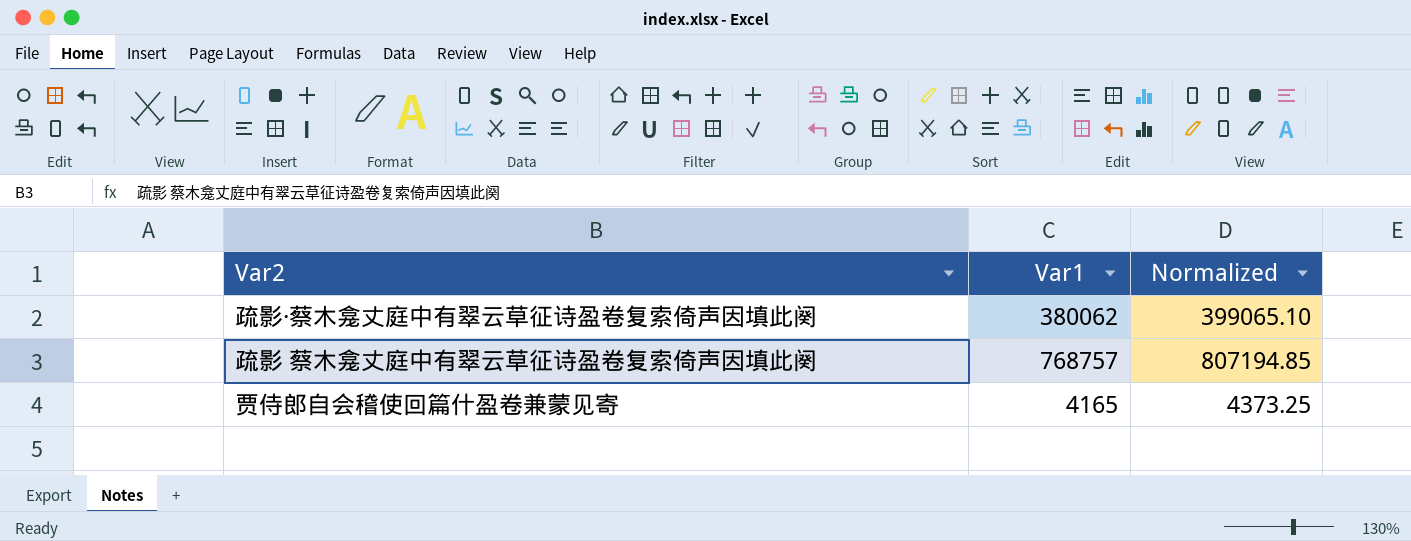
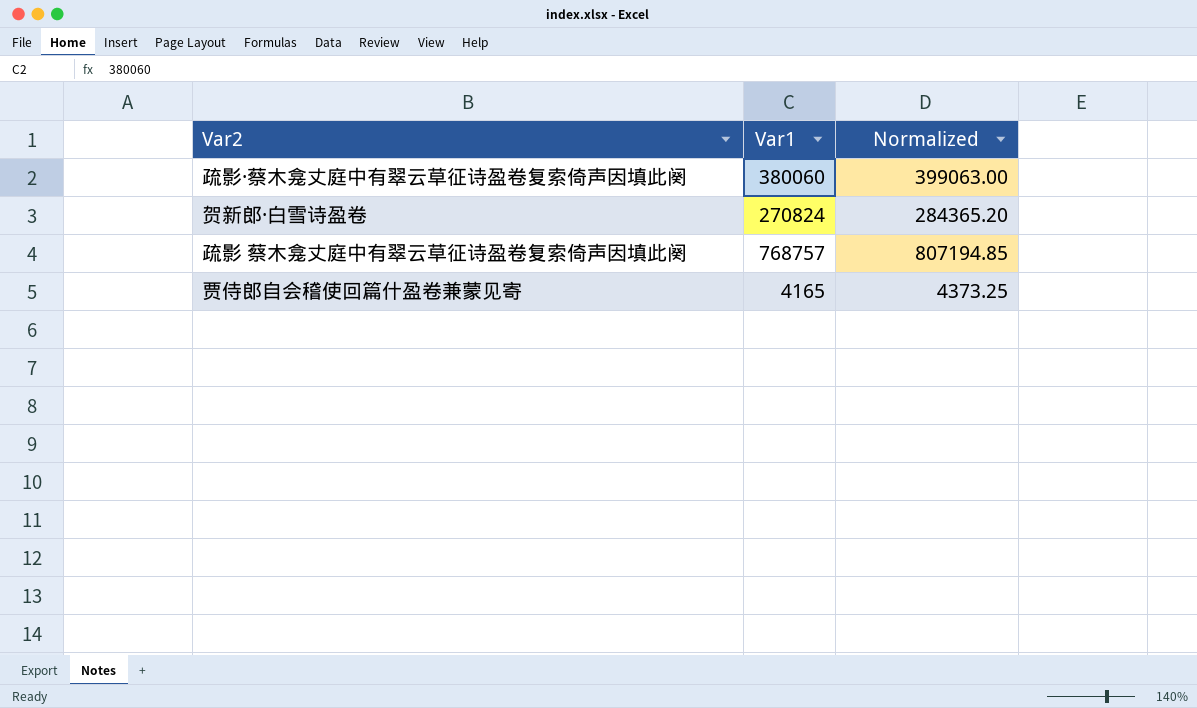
疏影·蔡木龛丈庭中有翠云草征诗盈卷复索倚声因填此阕 | Var1: 380062 -> 380060
疏影·蔡木龛丈庭中有翠云草征诗盈卷复索倚声因填此阕 | Normalized: 399065.10 -> 399063.00
row 贺新郎·白雪诗盈卷: none -> 270824 | 284365.20

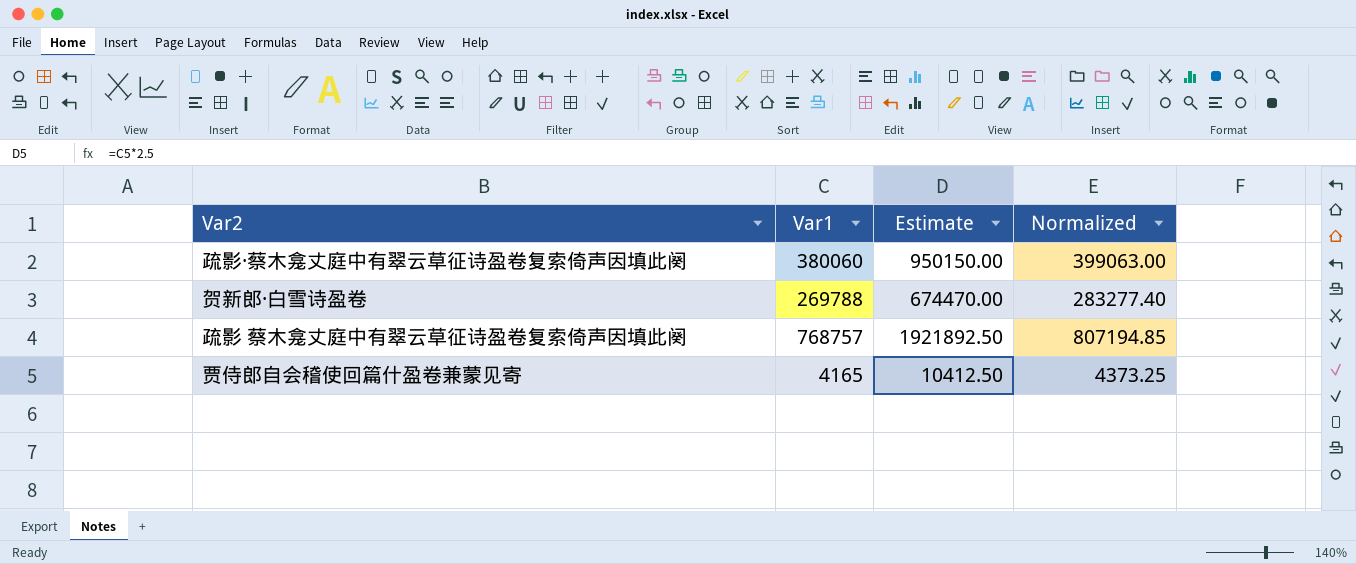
column Estimate | formula: none -> [Var1] * 2.5
贺新郎·白雪诗盈卷 | Var1: 270824 -> 269788
贺新郎·白雪诗盈卷 | Normalized: 284365.20 -> 283277.40

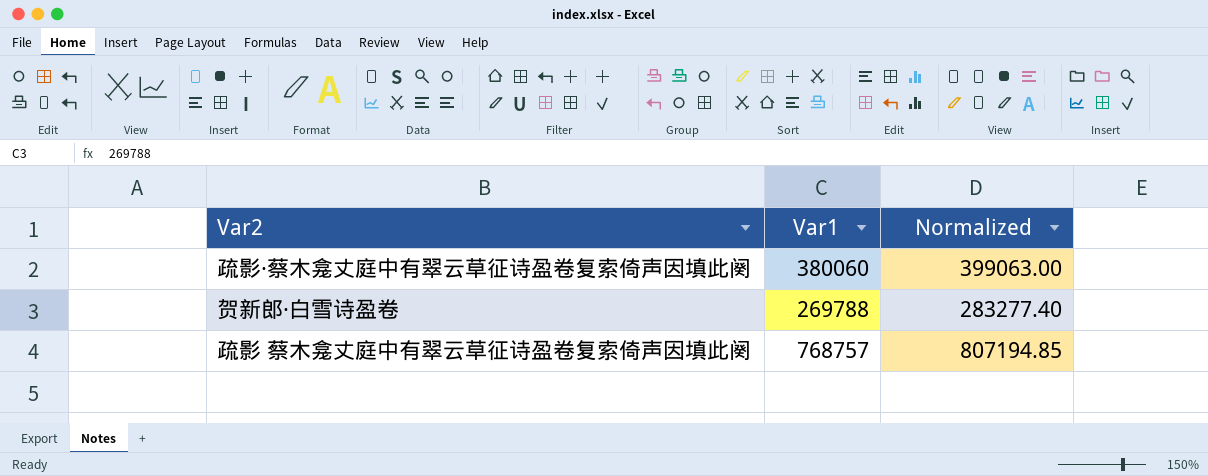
column Estimate | formula: [Var1] * 2.5 -> none
row 贾侍郎自会稽使回篇什盈卷兼蒙见寄: 4165 | 10412.50 | 4373.25 -> none

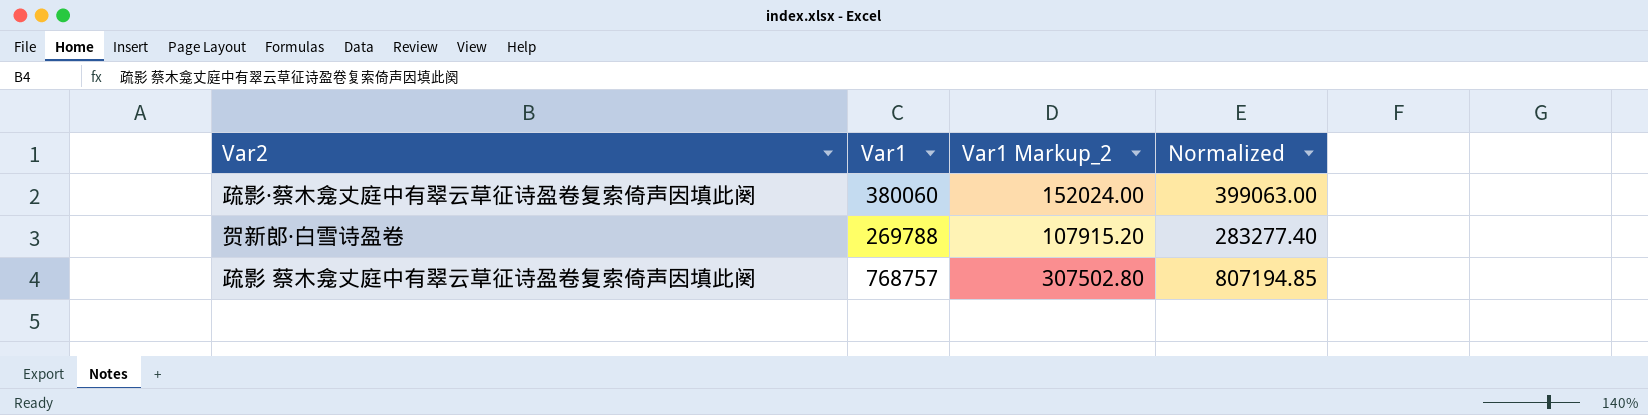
column Var1 Markup_2 | formula: none -> [Var1] * 0.4

